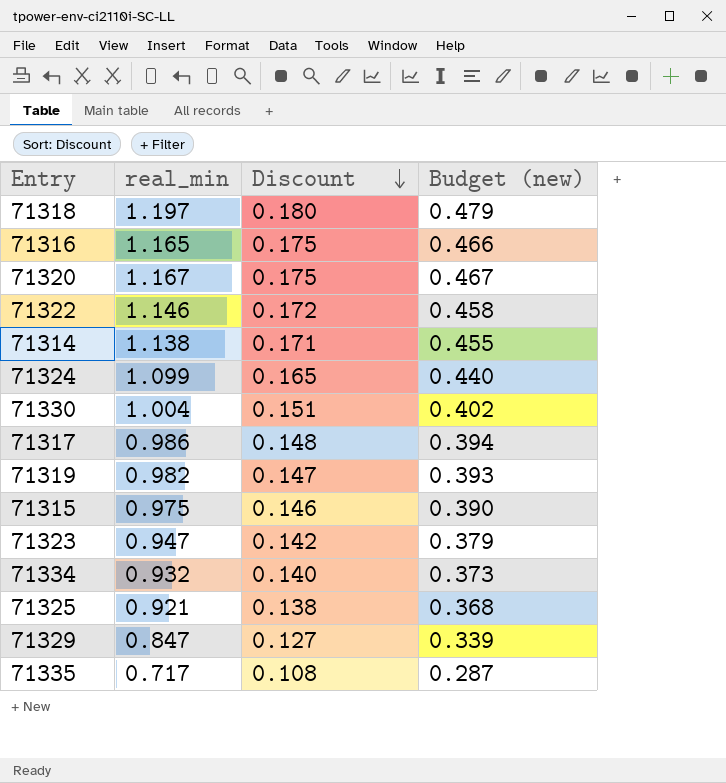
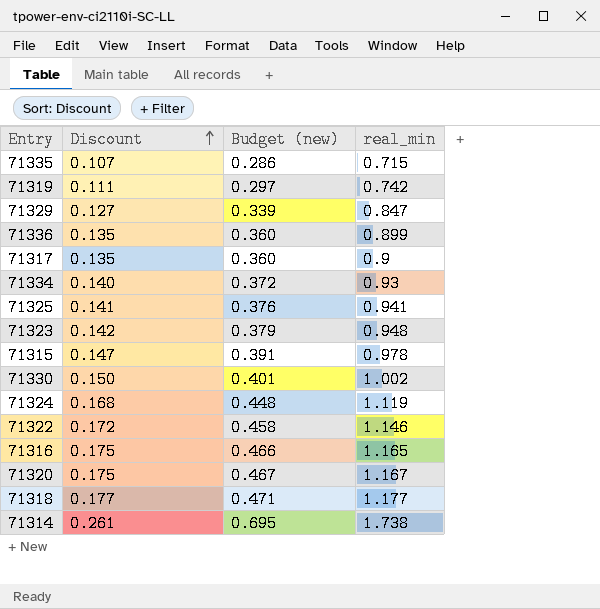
row order: Discount descending -> Discount ascending
column real_min | position: 2 -> 4
71335 | Discount: 0.108 -> 0.107
71335 | Budget (new): 0.287 -> 0.286
71335 | real_min: 0.717 -> 0.715
71319 | Discount: 0.147 -> 0.111
71319 | Budget (new): 0.393 -> 0.297
71319 | real_min: 0.982 -> 0.742
row 71336: none -> 0.135 | 0.360 | 0.899
71317 | Discount: 0.148 -> 0.135
71317 | Budget (new): 0.394 -> 0.360
71317 | real_min: 0.986 -> 0.9
71334 | Budget (new): 0.373 -> 0.372
71334 | real_min: 0.932 -> 0.93
71325 | Discount: 0.138 -> 0.141
71325 | Budget (new): 0.368 -> 0.376
71325 | real_min: 0.921 -> 0.941
71323 | real_min: 0.947 -> 0.948
71315 | Discount: 0.146 -> 0.147
71315 | Budget (new): 0.390 -> 0.391
71315 | real_min: 0.975 -> 0.978
71330 | Discount: 0.151 -> 0.150
71330 | Budget (new): 0.402 -> 0.401
71330 | real_min: 1.004 -> 1.002
71324 | Discount: 0.165 -> 0.168
71324 | Budget (new): 0.440 -> 0.448
71324 | real_min: 1.099 -> 1.119
71318 | Discount: 0.180 -> 0.177
71318 | Budget (new): 0.479 -> 0.471
71318 | real_min: 1.197 -> 1.177
71314 | Discount: 0.171 -> 0.261
71314 | Budget (new): 0.455 -> 0.695
71314 | real_min: 1.138 -> 1.738

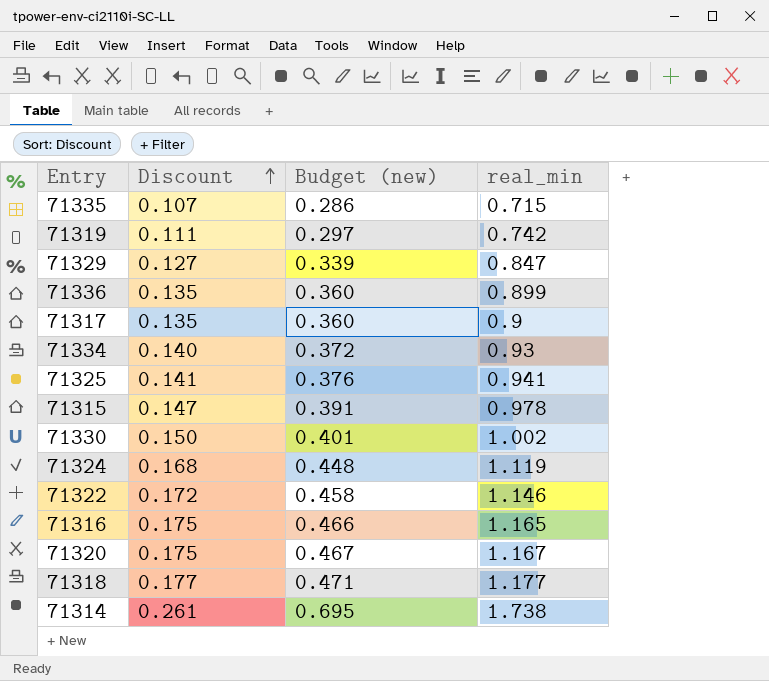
row 71323: 0.142 | 0.379 | 0.948 -> none

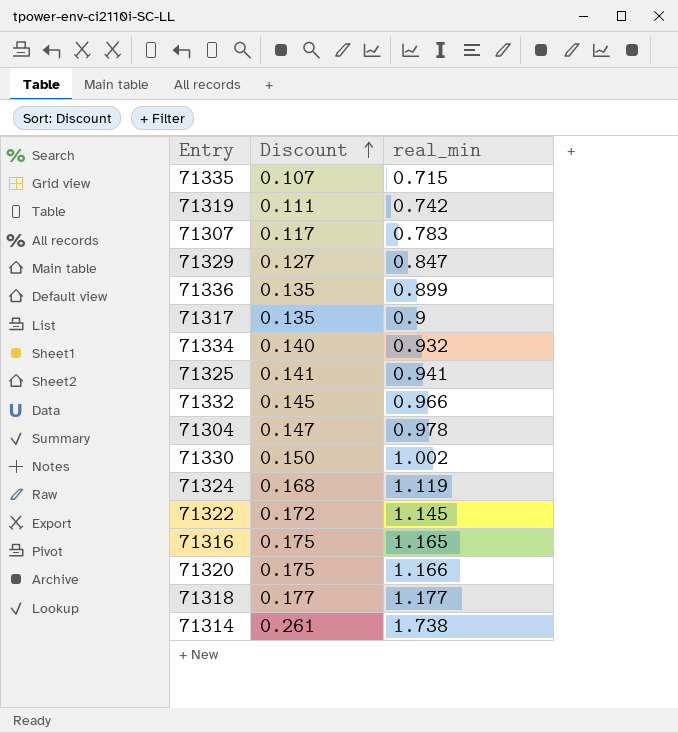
column Budget (new) | formula: [real_min] * 0.4 -> none
row 71315: 0.147 | 0.391 | 0.978 -> none
row 71307: none -> 0.117 | 0.783
71334 | real_min: 0.93 -> 0.932
row 71332: none -> 0.145 | 0.966
row 71304: none -> 0.147 | 0.978
71322 | real_min: 1.146 -> 1.145
71320 | real_min: 1.167 -> 1.166

